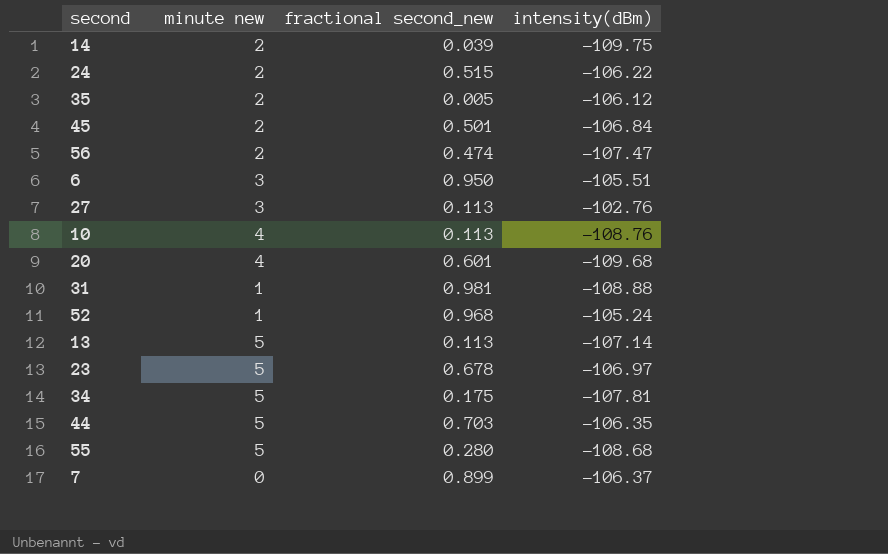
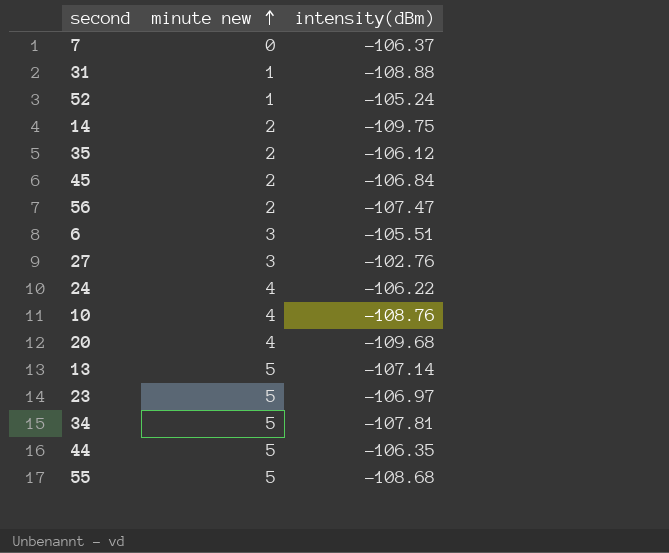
row order: none -> minute new ascending
column fractional second_new | position: 3 -> none
24 | minute new: 2 -> 4

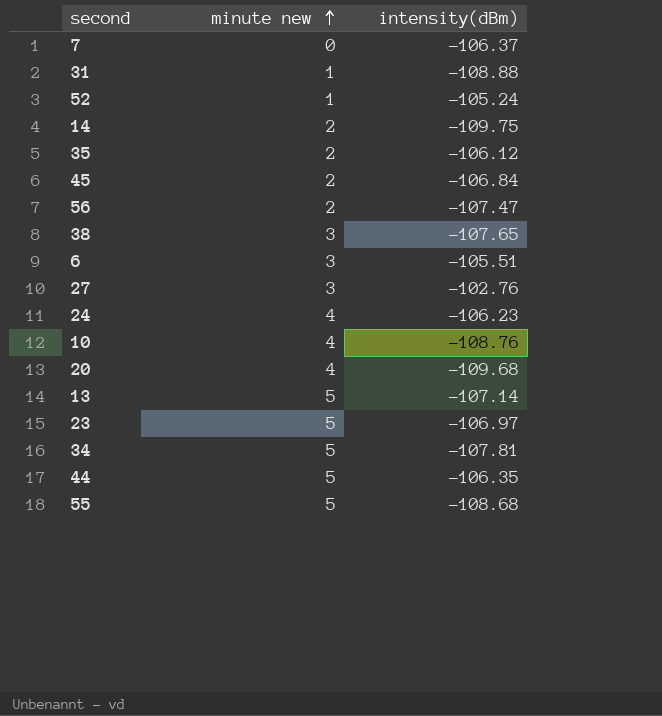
row 38: none -> 3 | -107.65
24 | intensity(dBm): -106.22 -> -106.23

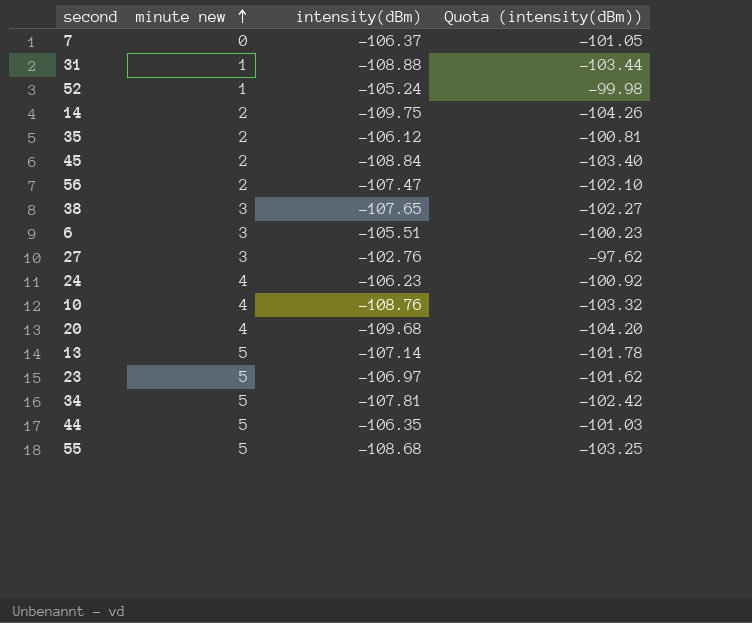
column Quota (intensity(dBm)) | formula: none -> [intensity(dBm)] * 0.95
45 | intensity(dBm): -106.84 -> -108.84

